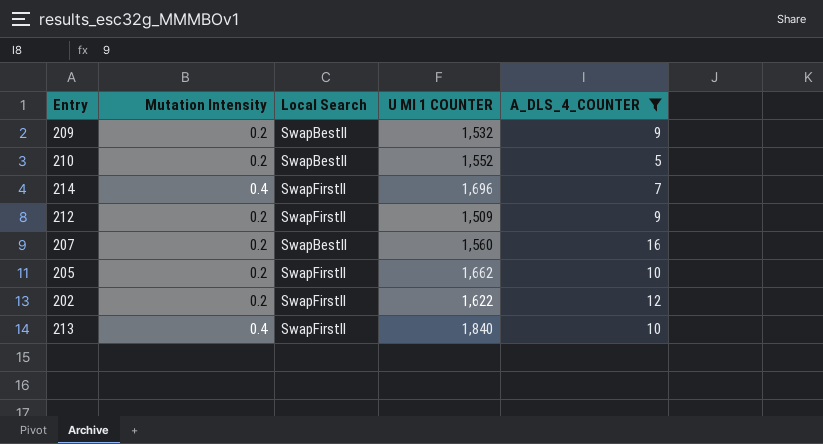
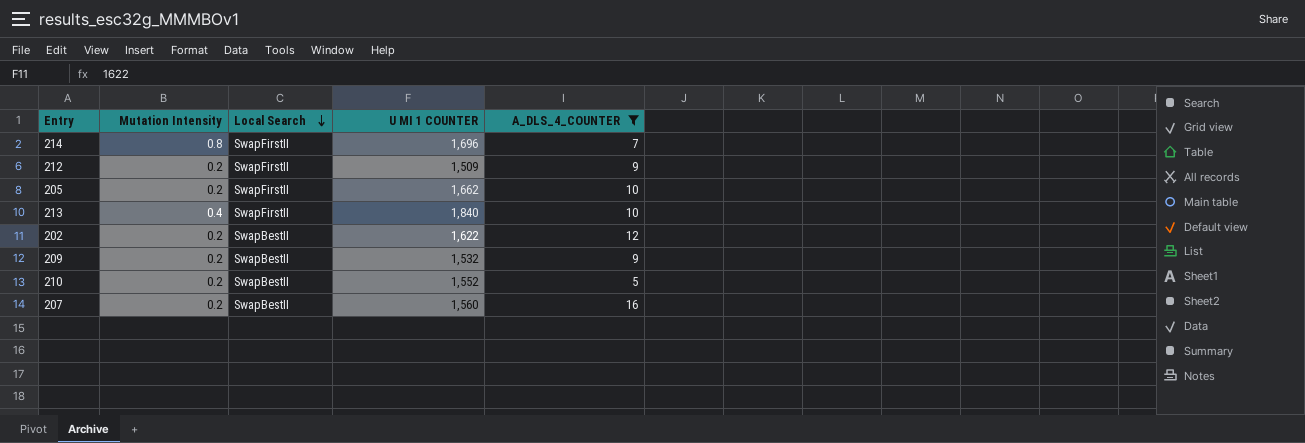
row order: none -> Local Search descending
214 | Mutation Intensity: 0.4 -> 0.8
202 | Local Search: SwapFirstII -> SwapBestII

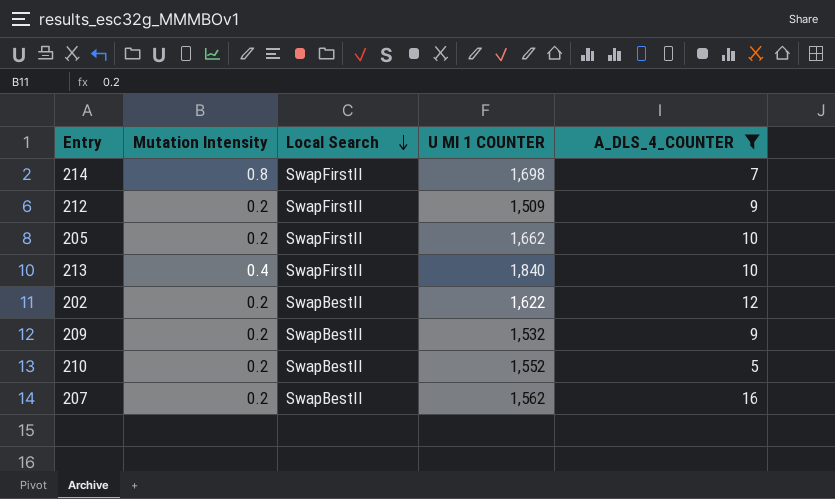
214 | U MI 1 COUNTER: 1,696 -> 1,698
207 | U MI 1 COUNTER: 1,560 -> 1,562

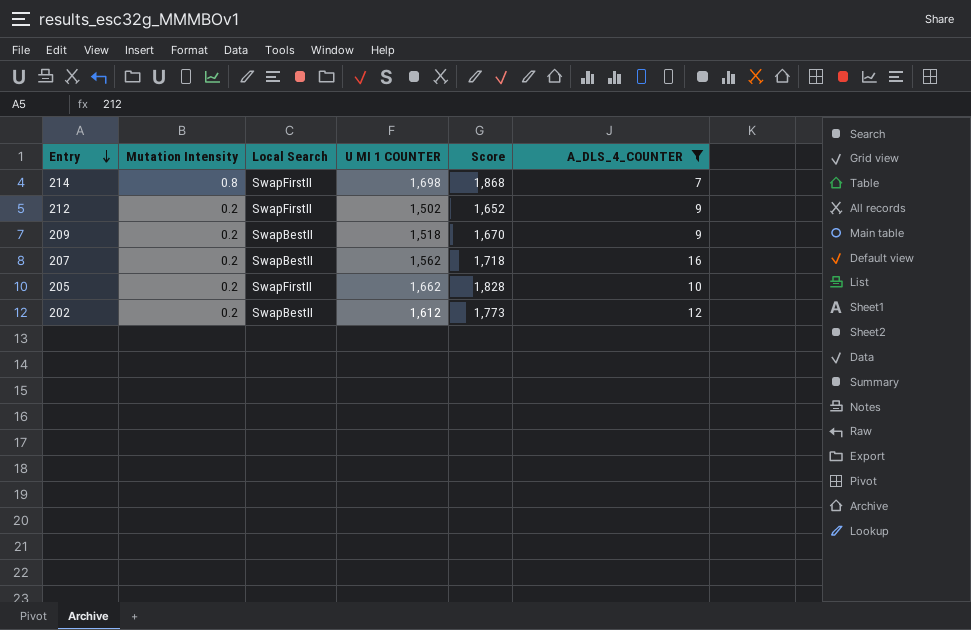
row order: Local Search descending -> Entry descending
column Score | formula: none -> [U MI 1 COUNTER] * 1.1
row 213: 0.4 | SwapFirstII | 1,840 | 10 -> none
row 210: 0.2 | SwapBestII | 1,552 | 5 -> none
212 | U MI 1 COUNTER: 1,509 -> 1,502
209 | U MI 1 COUNTER: 1,532 -> 1,518
202 | U MI 1 COUNTER: 1,622 -> 1,612

